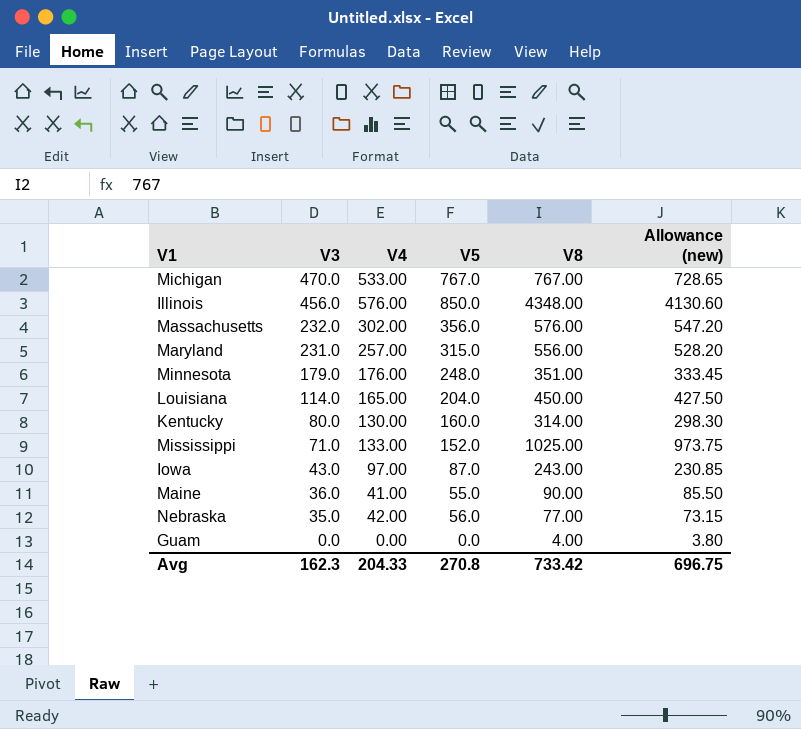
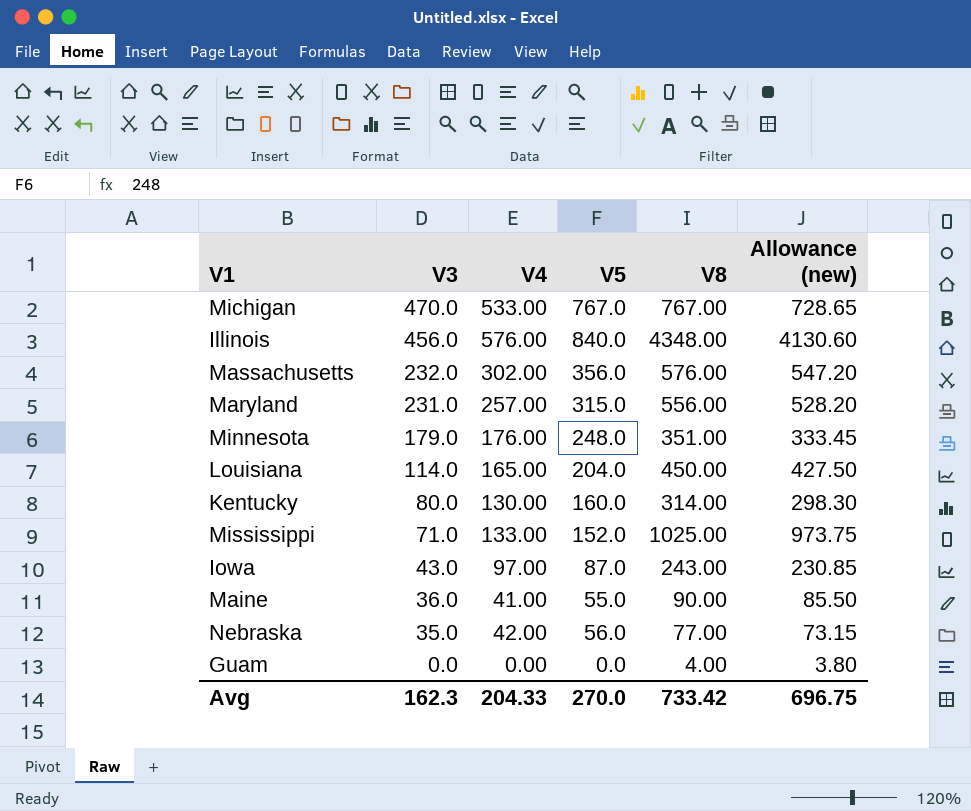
Illinois | V5: 850.0 -> 840.0
Avg | V5: 270.8 -> 270.0

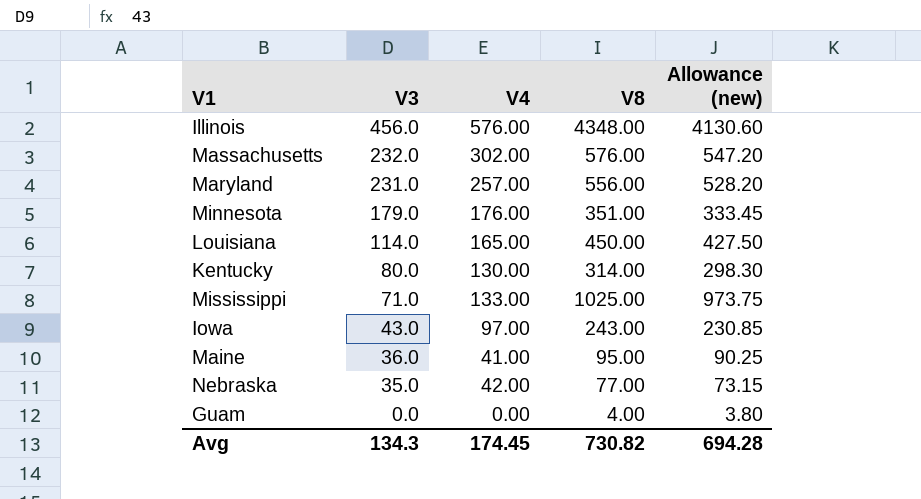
column V5 | position: 4 -> none
row Michigan: 470.0 | 533.00 | 767.0 | 767.00 | 728.65 -> none
Maine | V8: 90.00 -> 95.00
Maine | Allowance (new): 85.50 -> 90.25
Avg | V3: 162.3 -> 134.3
Avg | V4: 204.33 -> 174.45
Avg | V8: 733.42 -> 730.82
Avg | Allowance (new): 696.75 -> 694.28

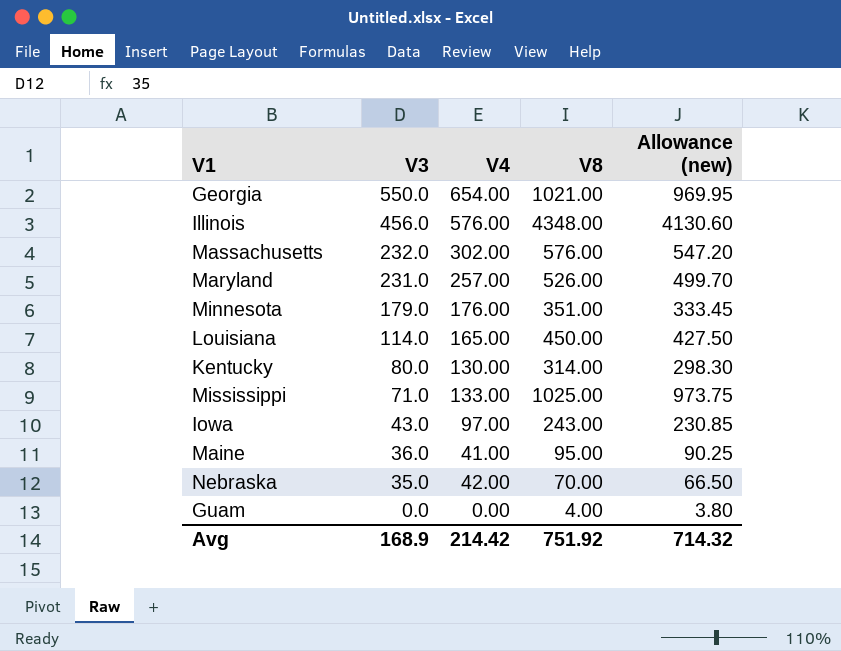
row Georgia: none -> 550.0 | 654.00 | 1021.00 | 969.95
Maryland | V8: 556.00 -> 526.00
Maryland | Allowance (new): 528.20 -> 499.70
Nebraska | V8: 77.00 -> 70.00
Nebraska | Allowance (new): 73.15 -> 66.50
Avg | V3: 134.3 -> 168.9
Avg | V4: 174.45 -> 214.42
Avg | V8: 730.82 -> 751.92
Avg | Allowance (new): 694.28 -> 714.32

